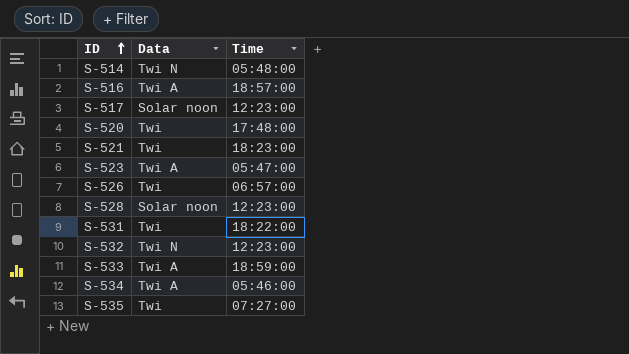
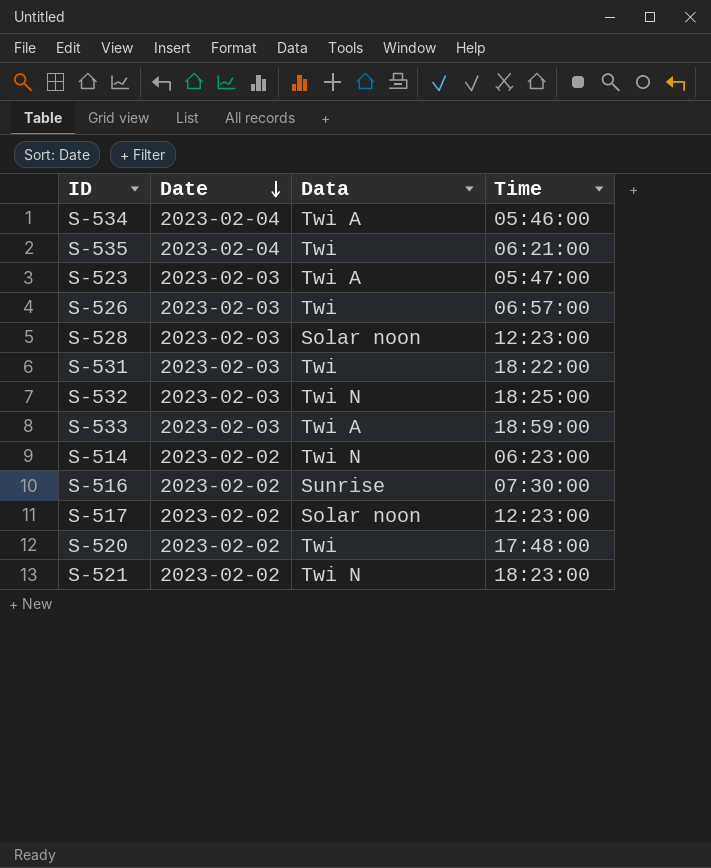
row order: ID ascending -> Date descending
column Date | position: none -> 2
S-535 | Time: 07:27:00 -> 06:21:00
S-532 | Time: 12:23:00 -> 18:25:00
S-514 | Time: 05:48:00 -> 06:23:00
S-516 | Data: Twi A -> Sunrise
S-516 | Time: 18:57:00 -> 07:30:00
S-521 | Data: Twi -> Twi N

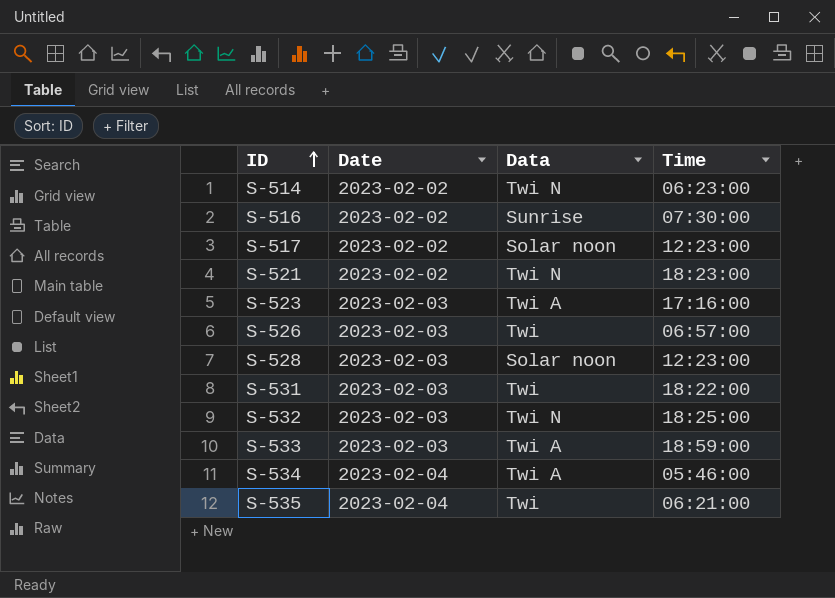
row order: Date descending -> ID ascending
row S-520: 2023-02-02 | Twi | 17:48:00 -> none
S-523 | Time: 05:47:00 -> 17:16:00

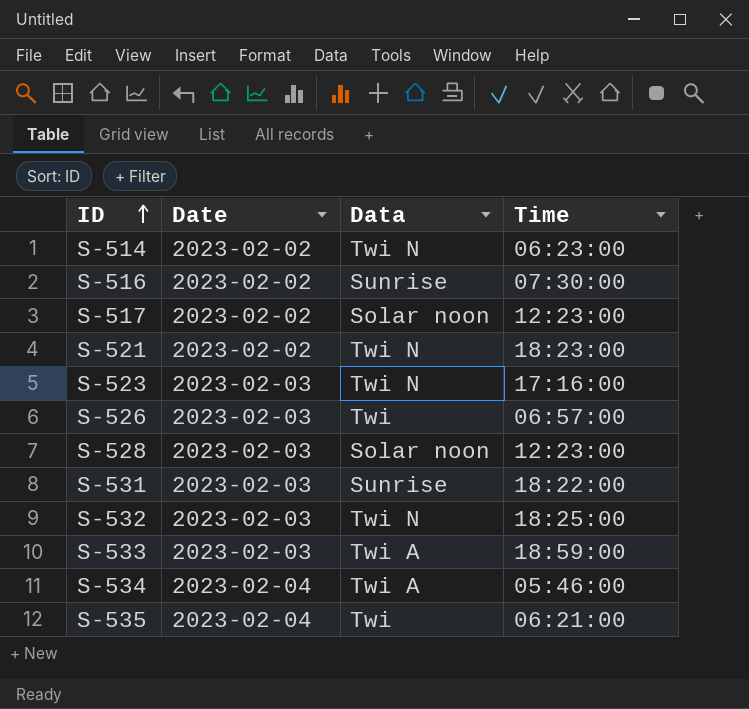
S-523 | Data: Twi A -> Twi N
S-531 | Data: Twi -> Sunrise

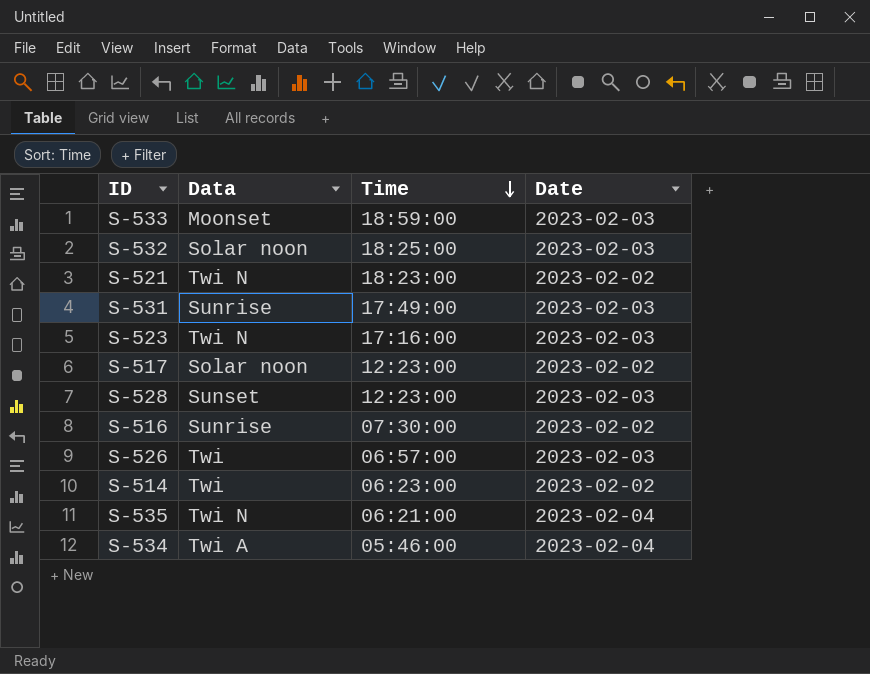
row order: ID ascending -> Time descending
column Date | position: 2 -> 4
S-533 | Data: Twi A -> Moonset
S-532 | Data: Twi N -> Solar noon
S-531 | Time: 18:22:00 -> 17:49:00
S-528 | Data: Solar noon -> Sunset
S-514 | Data: Twi N -> Twi
S-535 | Data: Twi -> Twi N

